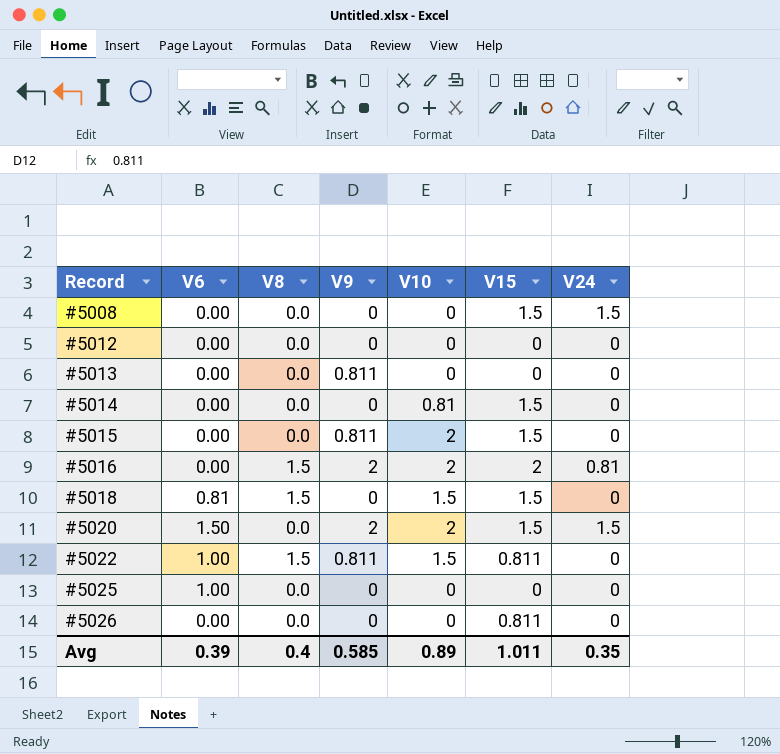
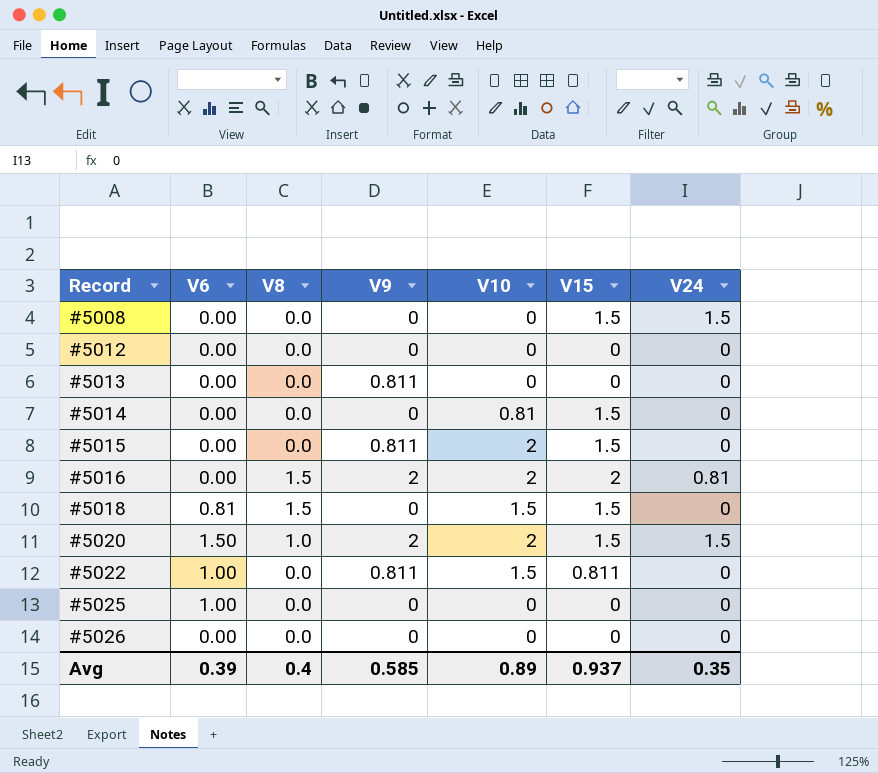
#5020 | V8: 0.0 -> 1.0
#5022 | V8: 1.5 -> 0.0
#5026 | V15: 0.811 -> 0
Avg | V15: 1.011 -> 0.937

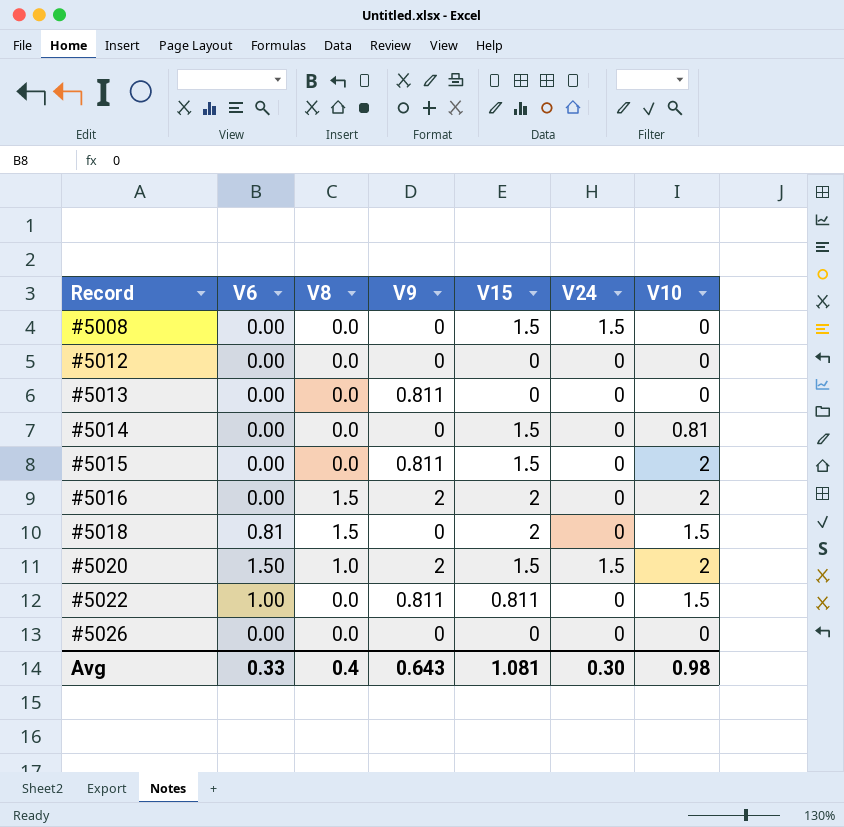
column V10 | position: 5 -> 7
row #5025: 1.00 | 0.0 | 0 | 0 | 0 | 0 -> none
#5016 | V24: 0.81 -> 0
#5018 | V15: 1.5 -> 2
Avg | V6: 0.39 -> 0.33
Avg | V9: 0.585 -> 0.643
Avg | V15: 0.937 -> 1.081
Avg | V24: 0.35 -> 0.30
Avg | V10: 0.89 -> 0.98

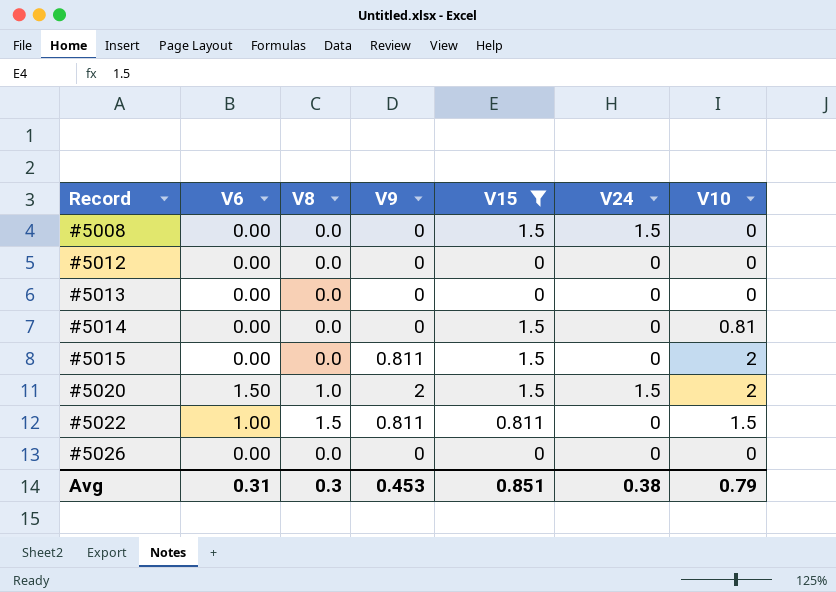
filter: none -> V15 != 2
#5013 | V9: 0.811 -> 0
#5022 | V8: 0.0 -> 1.5
Avg | V6: 0.33 -> 0.31
Avg | V8: 0.4 -> 0.3
Avg | V9: 0.643 -> 0.453
Avg | V15: 1.081 -> 0.851
Avg | V24: 0.30 -> 0.38
Avg | V10: 0.98 -> 0.79

